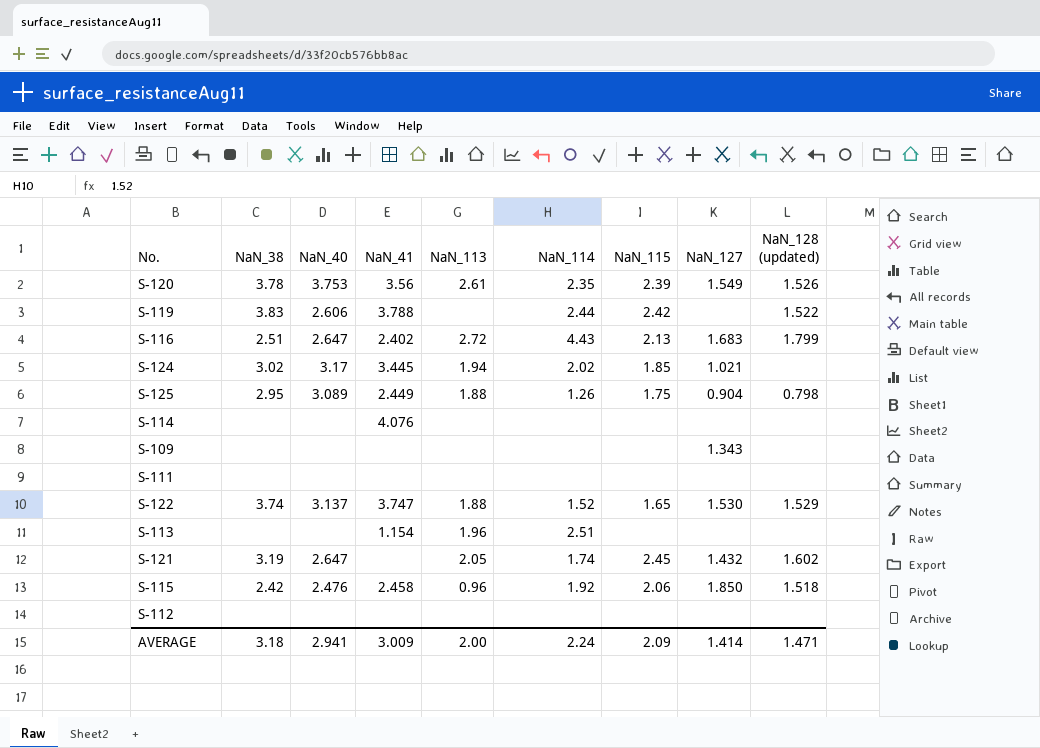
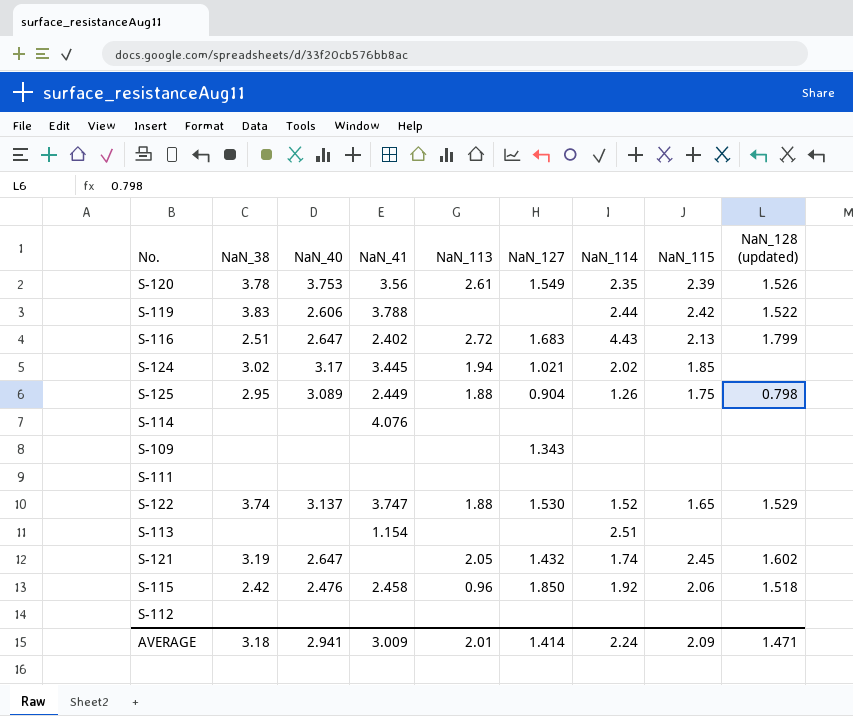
column NaN_127 | position: 8 -> 6
S-113 | NaN_113: 1.96 -> none
AVERAGE | NaN_113: 2.00 -> 2.01

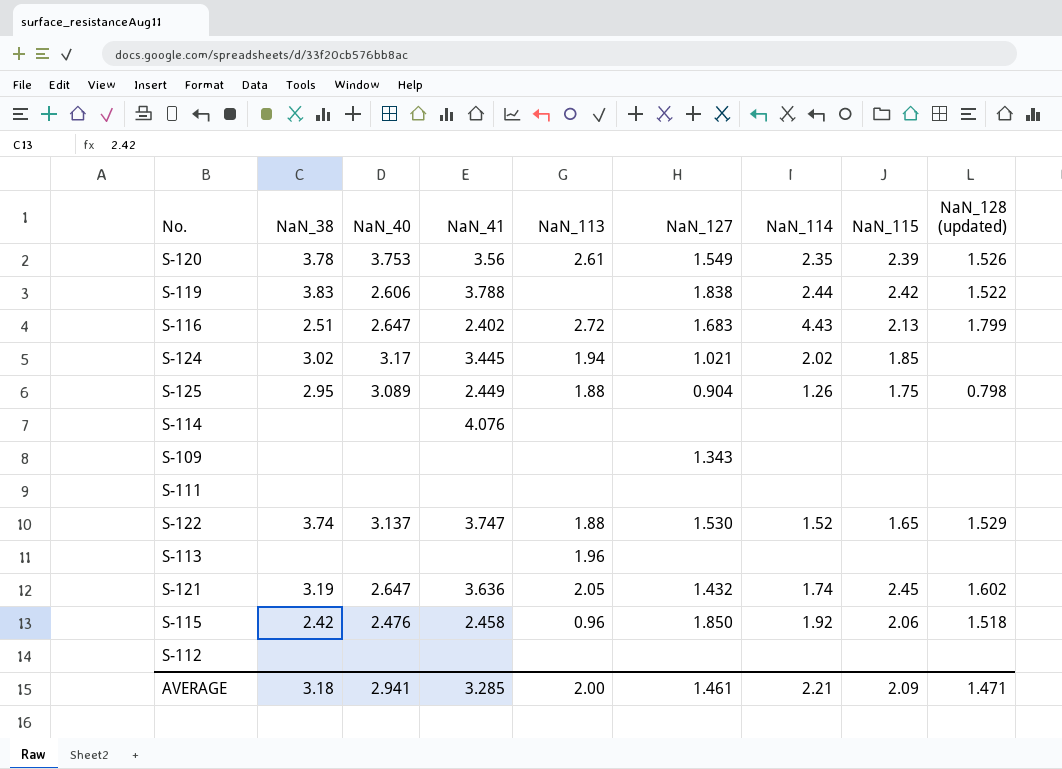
S-119 | NaN_127: none -> 1.838
S-113 | NaN_41: 1.154 -> none
S-113 | NaN_113: none -> 1.96
S-113 | NaN_114: 2.51 -> none
S-121 | NaN_41: none -> 3.636
AVERAGE | NaN_41: 3.009 -> 3.285
AVERAGE | NaN_113: 2.01 -> 2.00
AVERAGE | NaN_127: 1.414 -> 1.461
AVERAGE | NaN_114: 2.24 -> 2.21

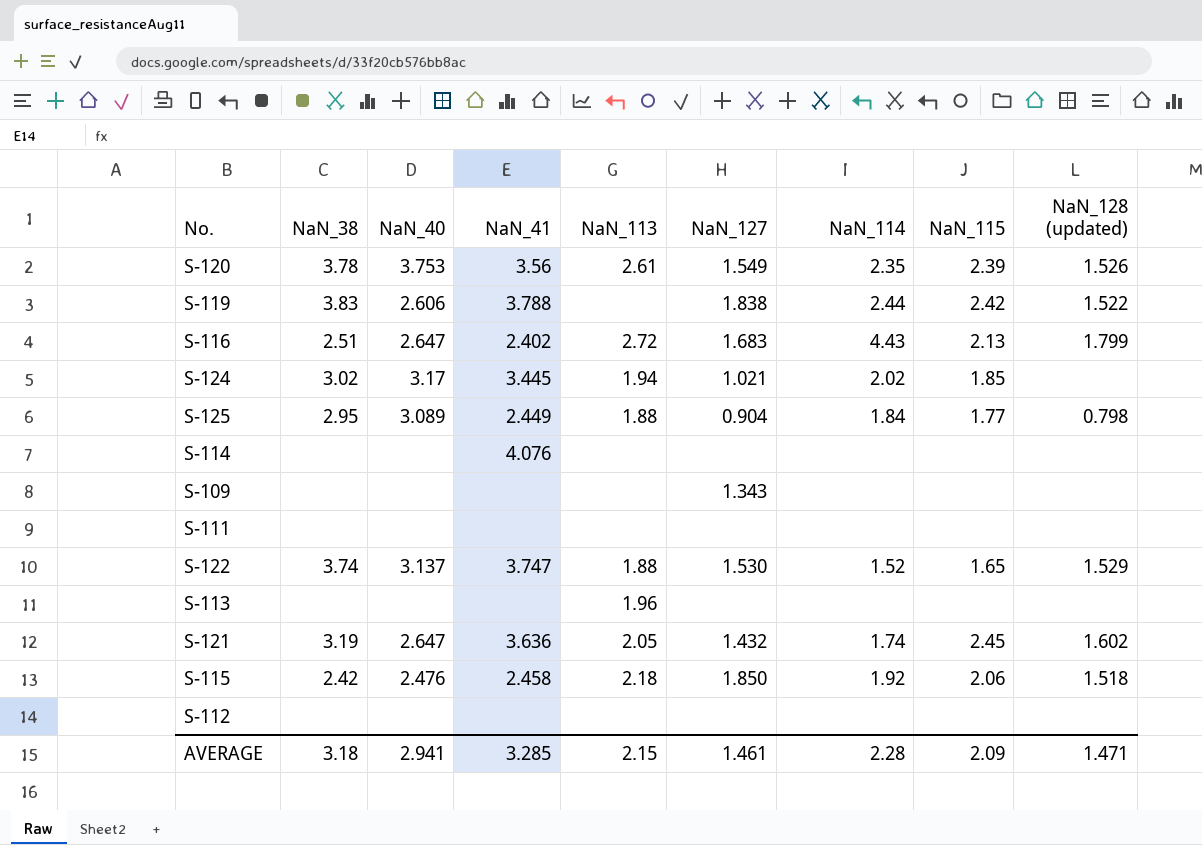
S-125 | NaN_114: 1.26 -> 1.84
S-125 | NaN_115: 1.75 -> 1.77
S-115 | NaN_113: 0.96 -> 2.18
AVERAGE | NaN_113: 2.00 -> 2.15
AVERAGE | NaN_114: 2.21 -> 2.28

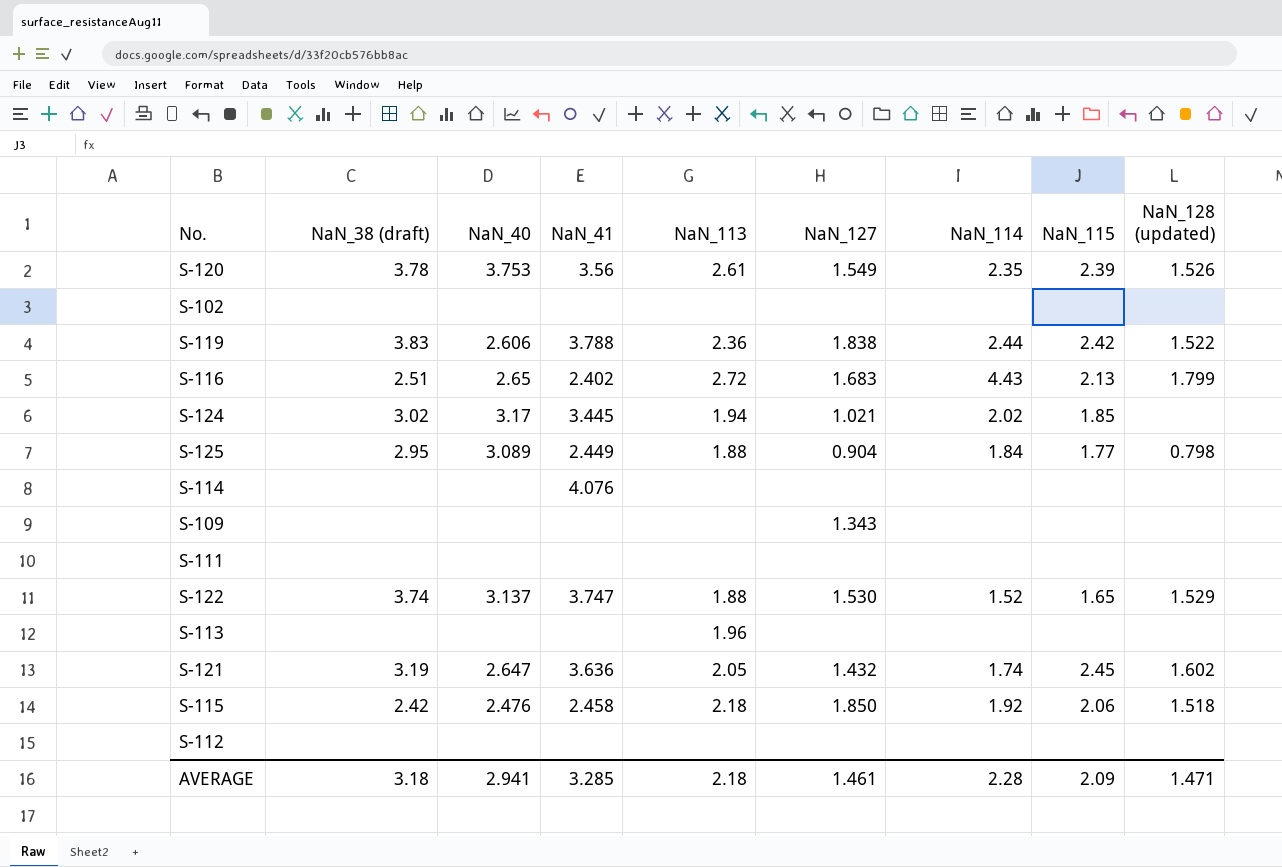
column name: NaN_38 -> NaN_38 (draft)
row S-102: none -> none | none | none | none | none | none | none | none
S-119 | NaN_113: none -> 2.36
S-116 | NaN_40: 2.647 -> 2.65
AVERAGE | NaN_113: 2.15 -> 2.18

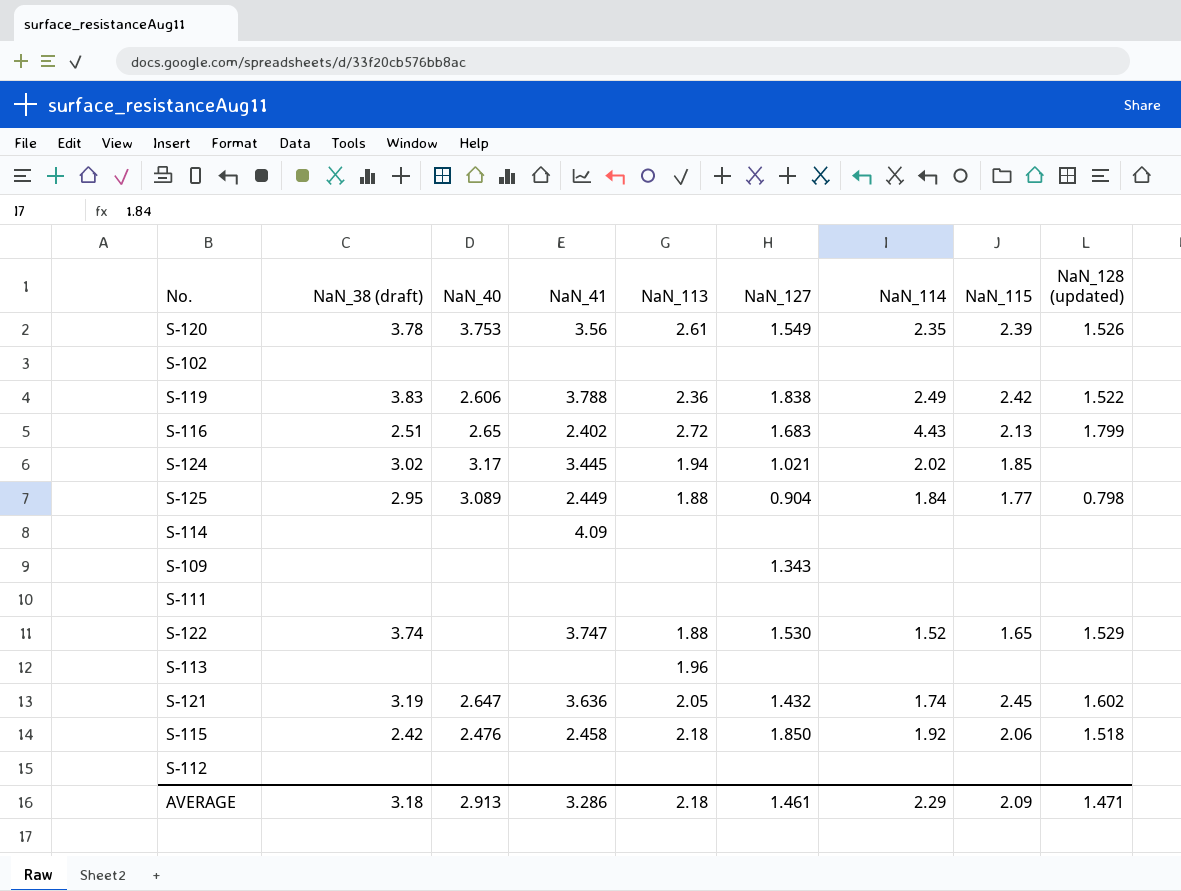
S-119 | NaN_114: 2.44 -> 2.49
S-114 | NaN_41: 4.076 -> 4.09
S-122 | NaN_40: 3.137 -> none
AVERAGE | NaN_40: 2.941 -> 2.913
AVERAGE | NaN_41: 3.285 -> 3.286
AVERAGE | NaN_114: 2.28 -> 2.29

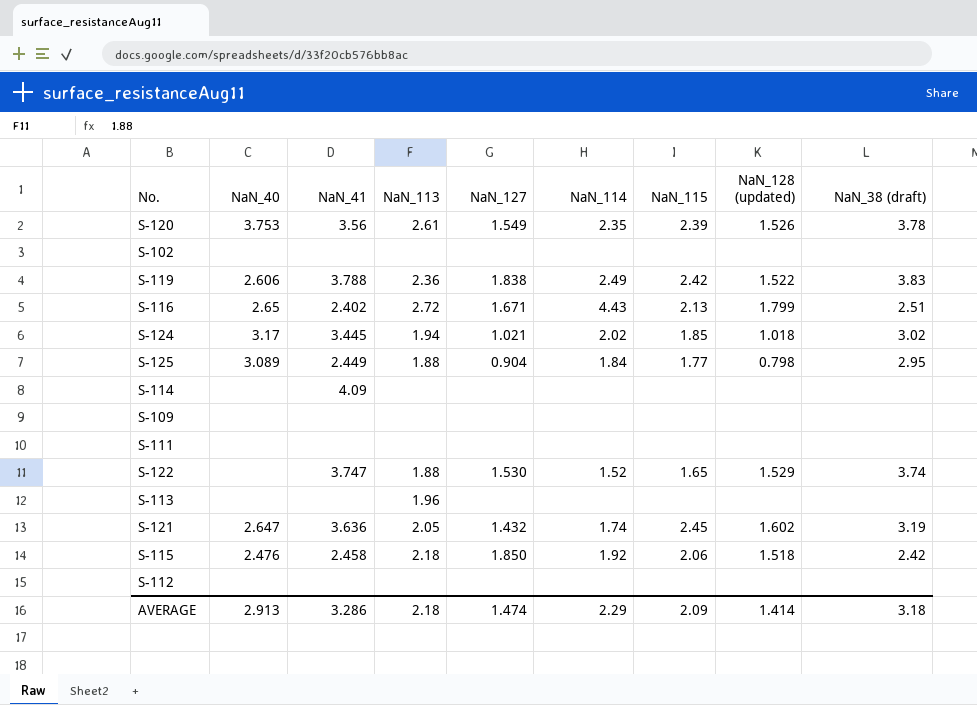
column NaN_38 (draft) | position: 2 -> 9
S-116 | NaN_127: 1.683 -> 1.671
S-124 | NaN_128 (updated): none -> 1.018
S-109 | NaN_127: 1.343 -> none
AVERAGE | NaN_127: 1.461 -> 1.474
AVERAGE | NaN_128 (updated): 1.471 -> 1.414

